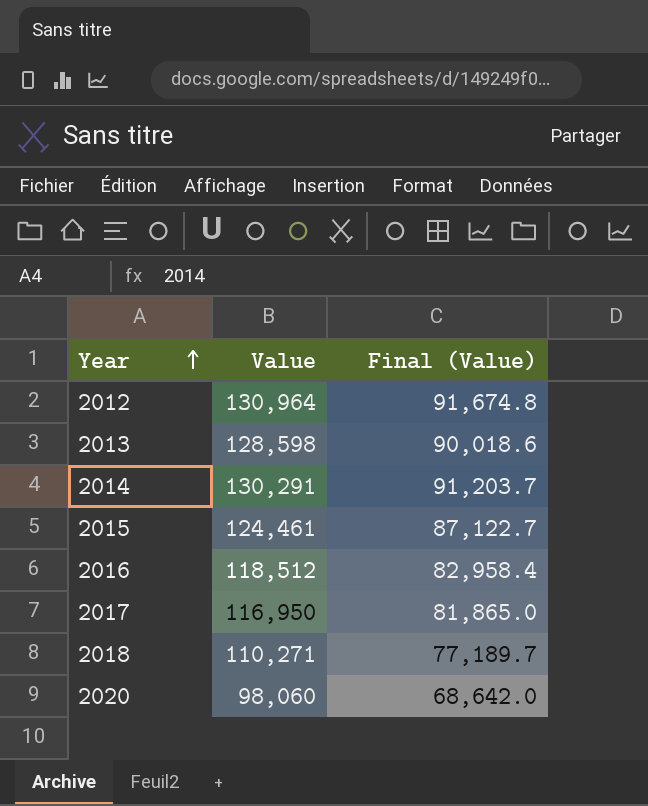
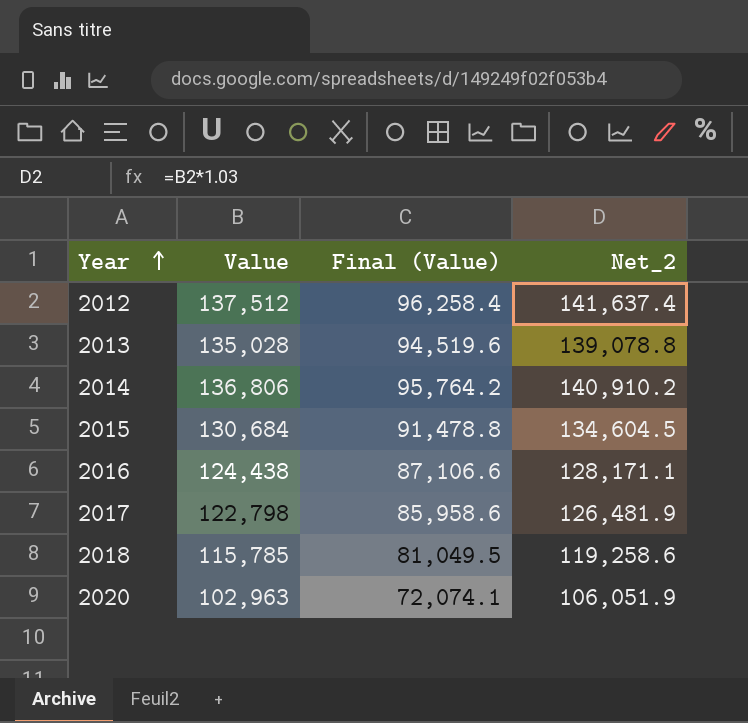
column Net_2 | formula: none -> [Value] * 1.03
2012 | Value: 130,964 -> 137,512
2012 | Final (Value): 91,674.8 -> 96,258.4
2013 | Value: 128,598 -> 135,028
2013 | Final (Value): 90,018.6 -> 94,519.6
2014 | Value: 130,291 -> 136,806
2014 | Final (Value): 91,203.7 -> 95,764.2
2015 | Value: 124,461 -> 130,684
2015 | Final (Value): 87,122.7 -> 91,478.8
2016 | Value: 118,512 -> 124,438
2016 | Final (Value): 82,958.4 -> 87,106.6
2017 | Value: 116,950 -> 122,798
2017 | Final (Value): 81,865.0 -> 85,958.6
2018 | Value: 110,271 -> 115,785
2018 | Final (Value): 77,189.7 -> 81,049.5
2020 | Value: 98,060 -> 102,963
2020 | Final (Value): 68,642.0 -> 72,074.1

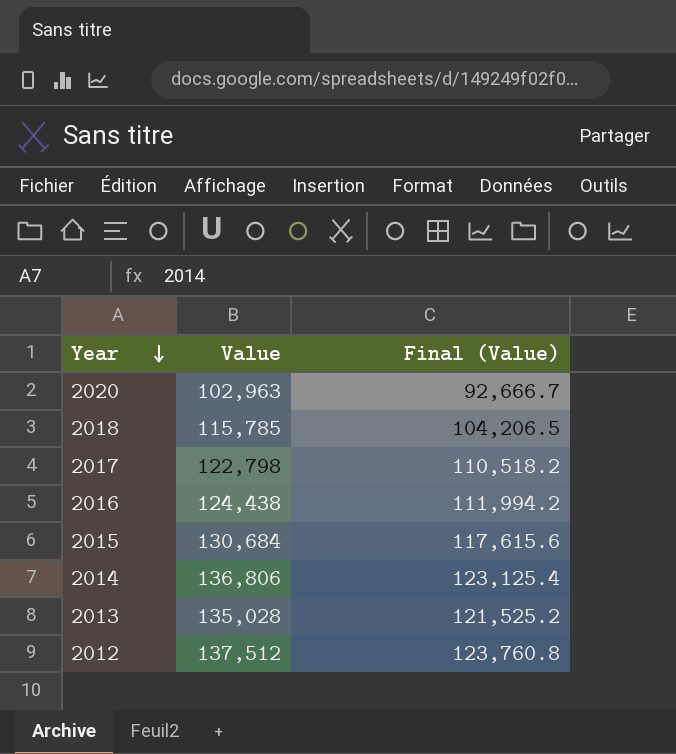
row order: Year ascending -> Year descending
column Net_2 | formula: [Value] * 1.03 -> none
column Final (Value) | formula: [Value] * 0.7 -> [Value] * 0.9

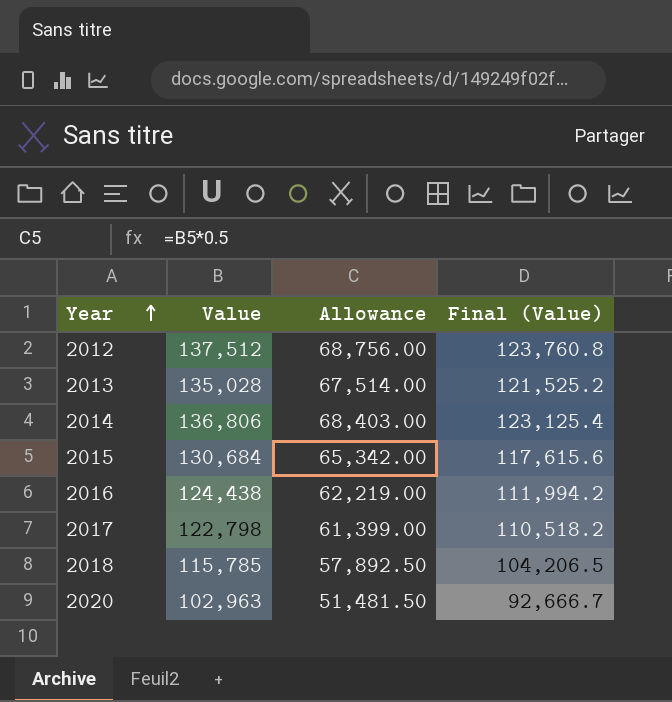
row order: Year descending -> Year ascending
column Allowance | formula: none -> [Value] * 0.5

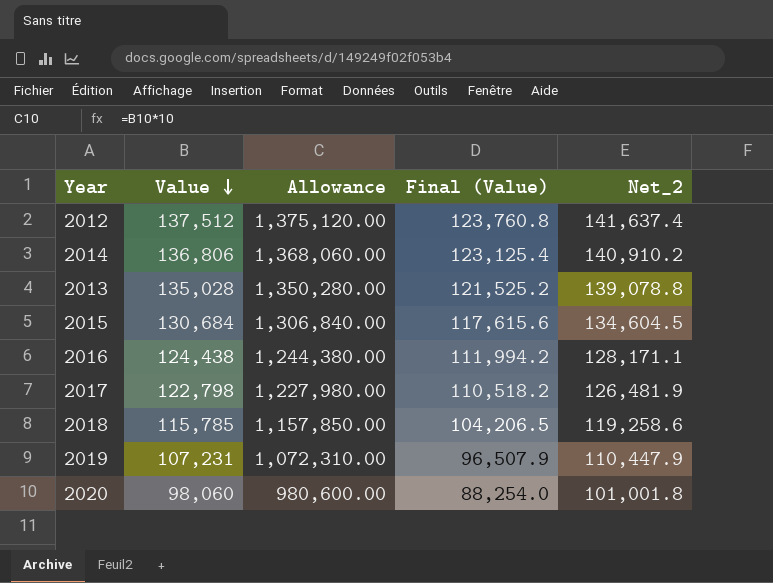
row order: Year ascending -> Value descending
column Allowance | formula: [Value] * 0.5 -> [Value] * 10
column Net_2 | formula: none -> [Value] * 1.03
row 2019: none -> 107,231 | 1,072,310.00 | 96,507.9 | 110,447.9
2020 | Value: 102,963 -> 98,060
2020 | Final (Value): 92,666.7 -> 88,254.0

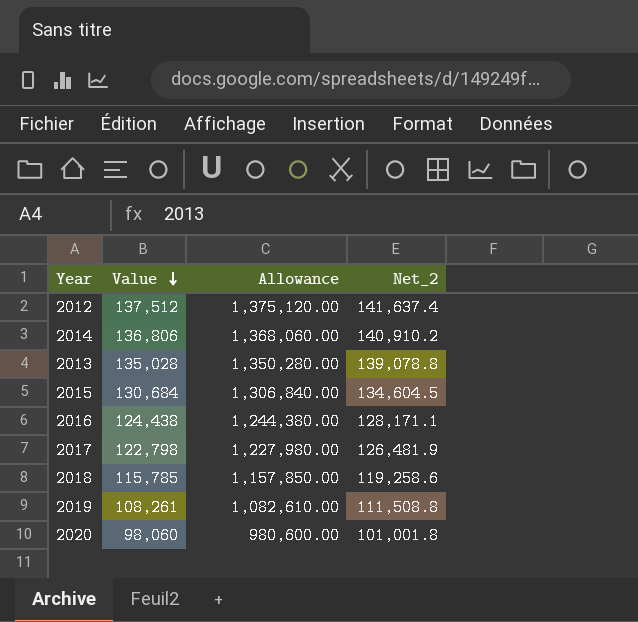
column Final (Value) | formula: [Value] * 0.9 -> none
2019 | Value: 107,231 -> 108,261
2019 | Allowance: 1,072,310.00 -> 1,082,610.00
2019 | Net_2: 110,447.9 -> 111,508.8

